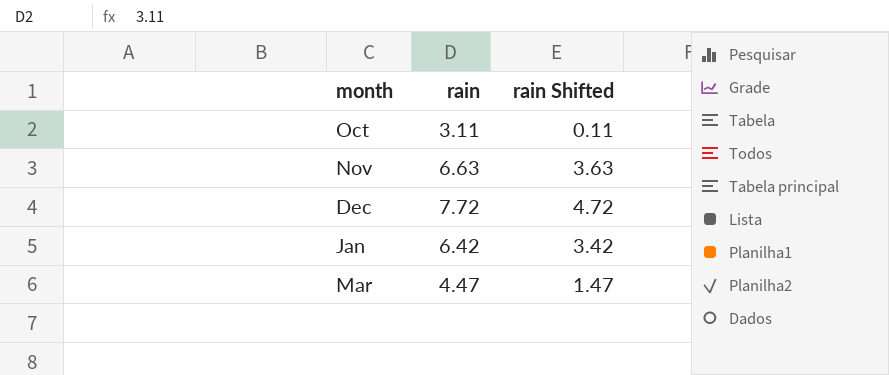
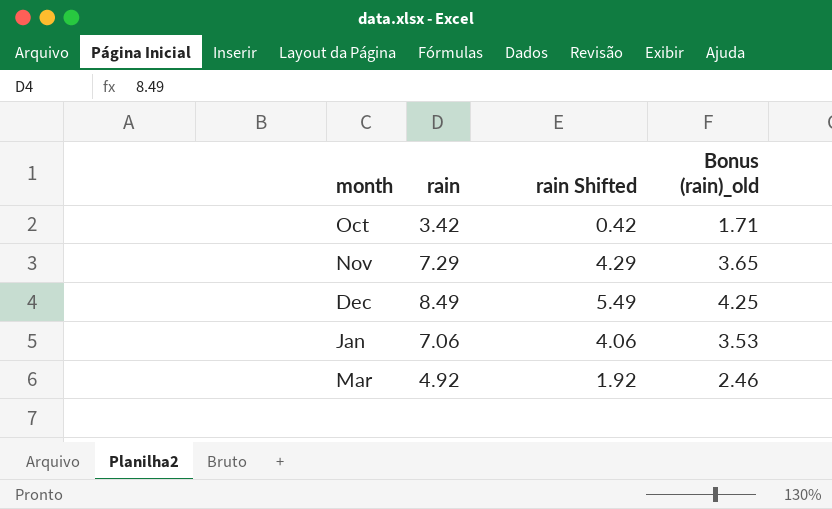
column Bonus (rain)_old | formula: none -> [rain] * 0.5
Oct | rain: 3.11 -> 3.42
Oct | rain Shifted: 0.11 -> 0.42
Nov | rain: 6.63 -> 7.29
Nov | rain Shifted: 3.63 -> 4.29
Dec | rain: 7.72 -> 8.49
Dec | rain Shifted: 4.72 -> 5.49
Jan | rain: 6.42 -> 7.06
Jan | rain Shifted: 3.42 -> 4.06
Mar | rain: 4.47 -> 4.92
Mar | rain Shifted: 1.47 -> 1.92

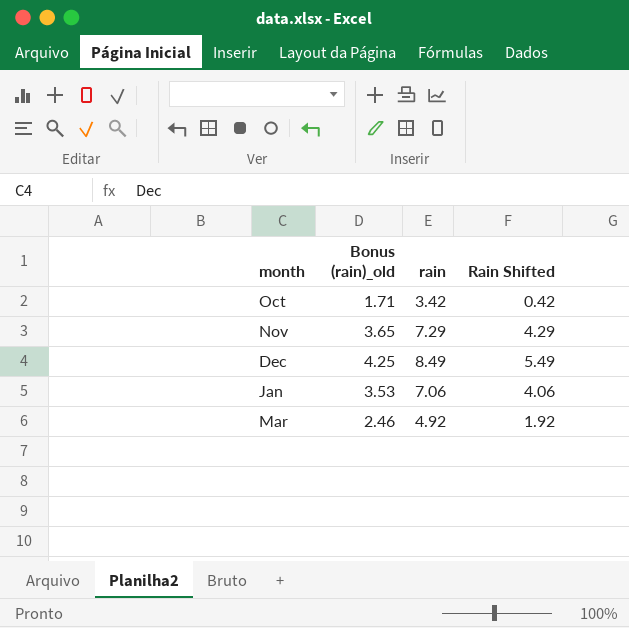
column Bonus (rain)_old | position: 4 -> 2
column name: rain Shifted -> Rain Shifted

